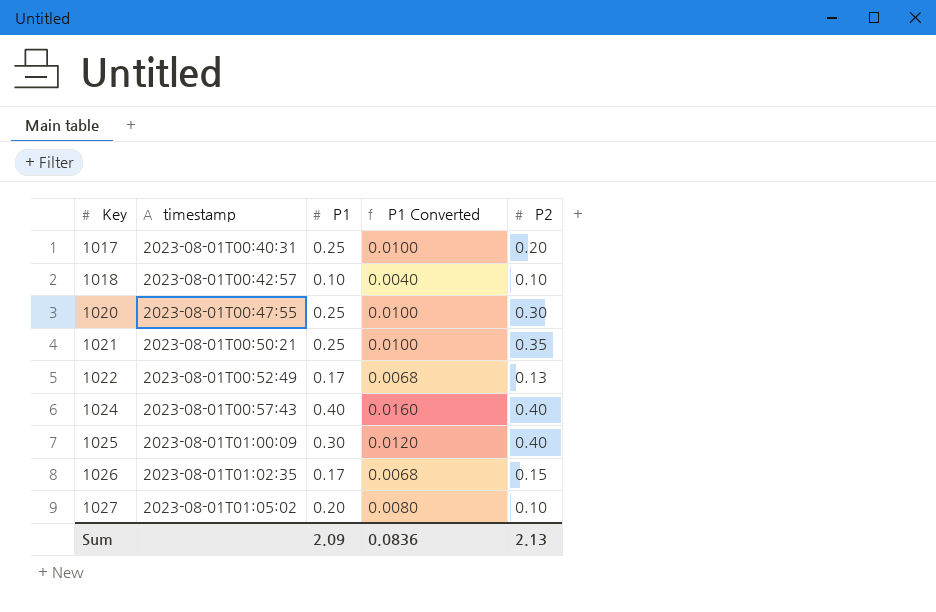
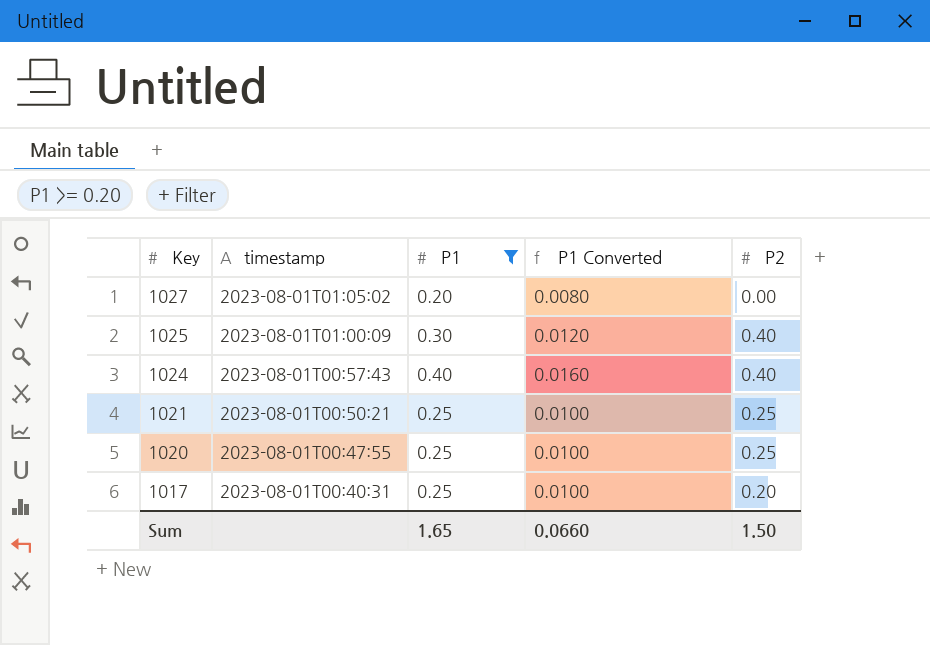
filter: none -> P1 >= 0.20
row order: Key ascending -> Key descending
1027 | P2: 0.10 -> 0.00
1021 | P2: 0.35 -> 0.25
1020 | P2: 0.30 -> 0.25
Sum | P1: 2.09 -> 1.65
Sum | P1 Converted: 0.0836 -> 0.0660
Sum | P2: 2.13 -> 1.50

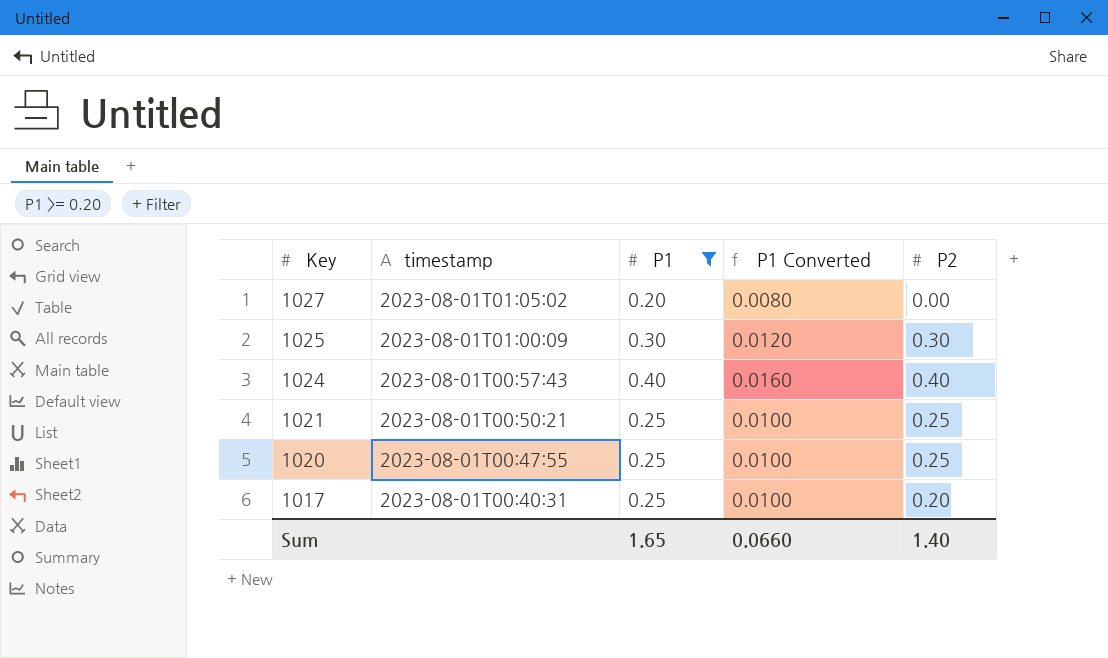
1025 | P2: 0.40 -> 0.30
Sum | P2: 1.50 -> 1.40

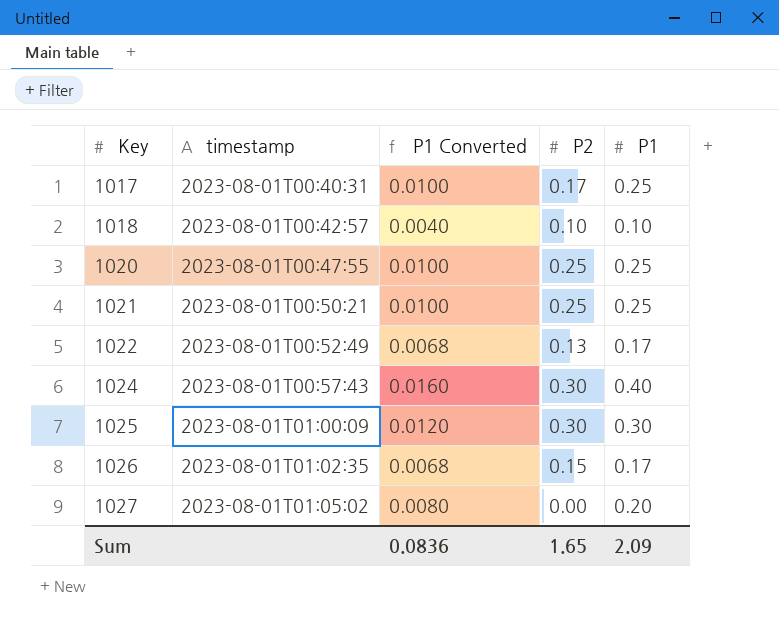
filter: P1 >= 0.20 -> none
row order: Key descending -> Key ascending
column P1 | position: 3 -> 5
1017 | P2: 0.20 -> 0.17
1024 | P2: 0.40 -> 0.30
Sum | P1 Converted: 0.0660 -> 0.0836
Sum | P2: 1.40 -> 1.65
Sum | P1: 1.65 -> 2.09

